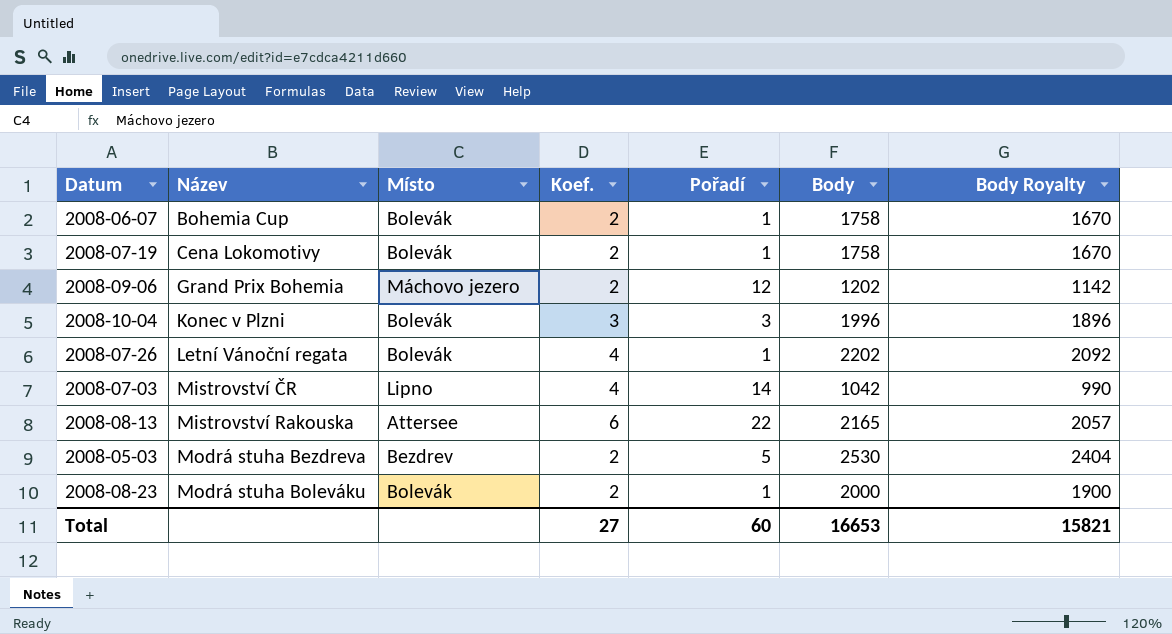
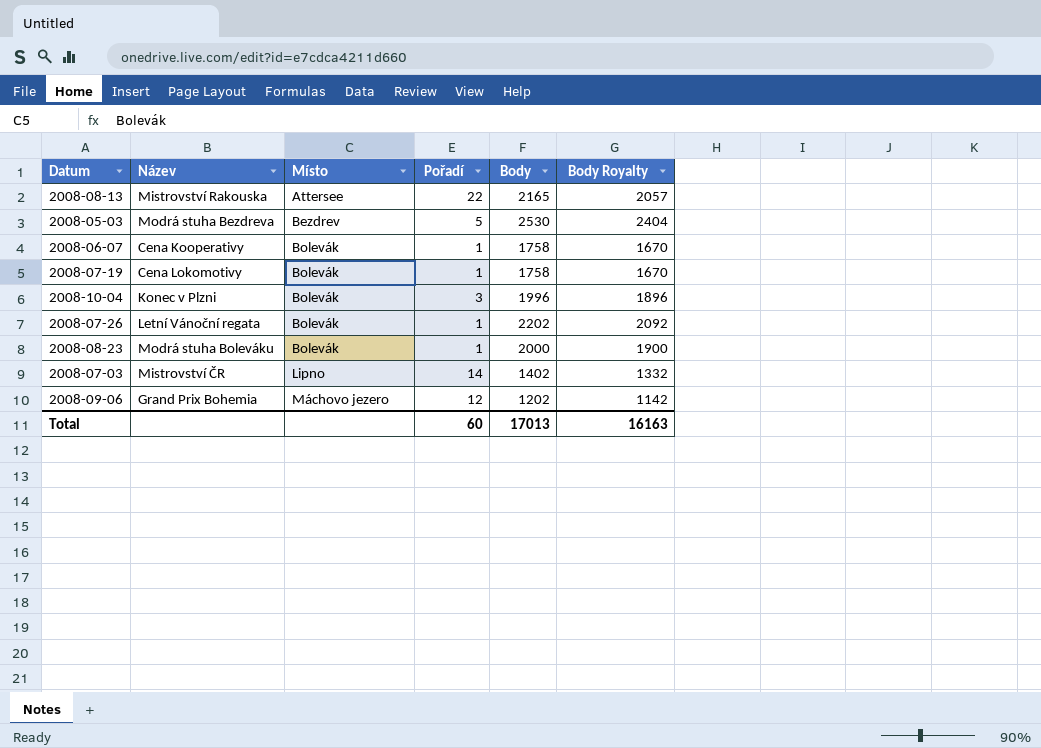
row order: Název ascending -> Místo ascending
column Koef. | position: 4 -> none
2008-06-07 | Název: Bohemia Cup -> Cena Kooperativy
2008-07-03 | Body: 1042 -> 1402
2008-07-03 | Body Royalty: 990 -> 1332
Total | Body: 16653 -> 17013
Total | Body Royalty: 15821 -> 16163

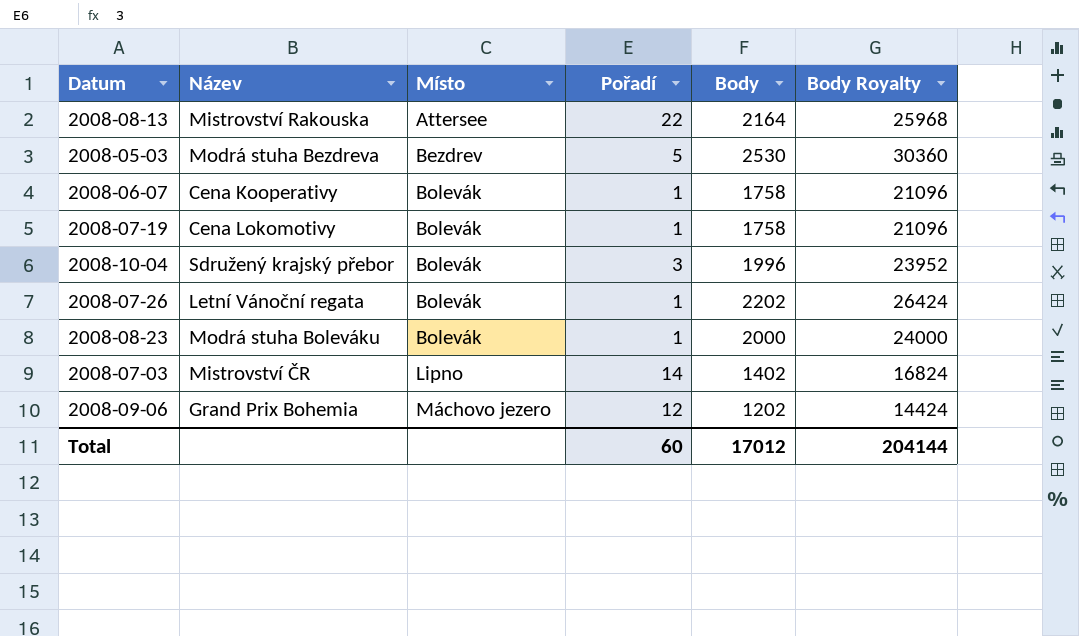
column Body Royalty | formula: [Body] * 0.95 -> [Body] * 12
2008-08-13 | Body: 2165 -> 2164
2008-10-04 | Název: Konec v Plzni -> Sdružený krajský přebor
Total | Body: 17013 -> 17012
Total | Body Royalty: 16163 -> 204144

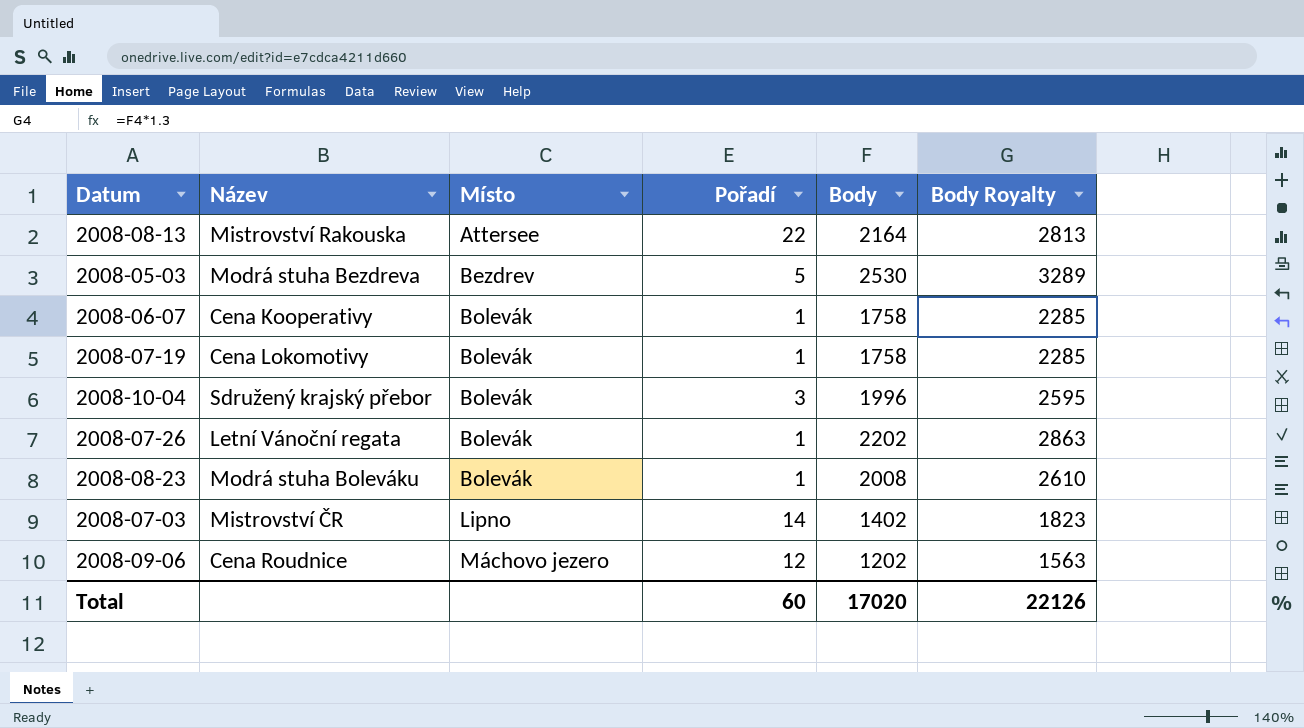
column Body Royalty | formula: [Body] * 12 -> [Body] * 1.3
2008-08-23 | Body: 2000 -> 2008
2008-09-06 | Název: Grand Prix Bohemia -> Cena Roudnice
Total | Body: 17012 -> 17020
Total | Body Royalty: 204144 -> 22126

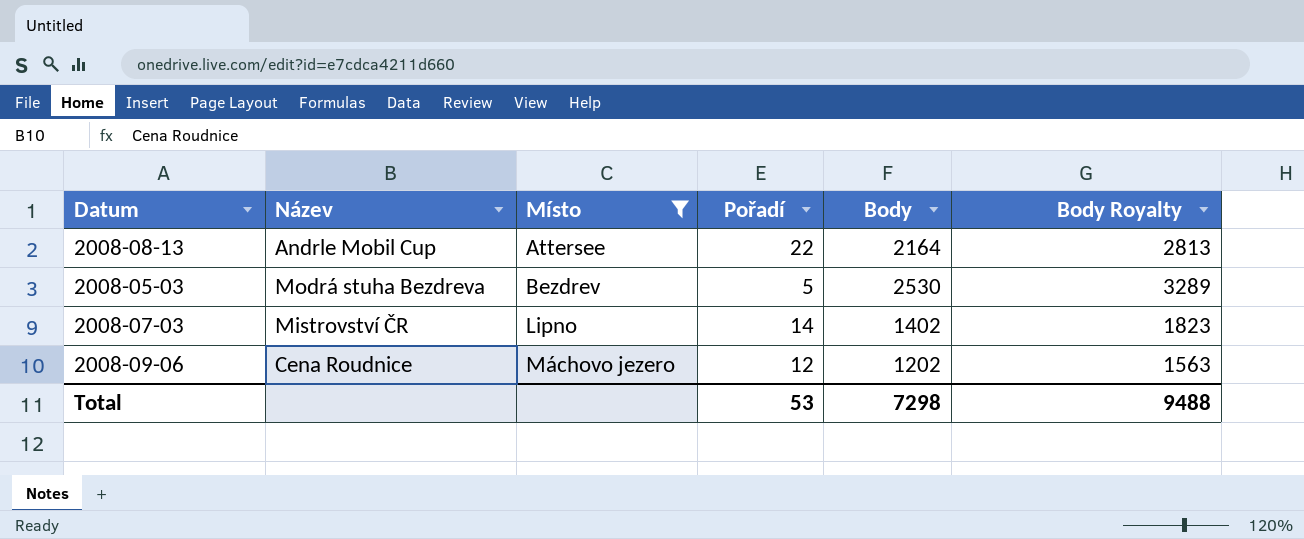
filter: none -> Místo != Bolevák
2008-08-13 | Název: Mistrovství Rakouska -> Andrle Mobil Cup
Total | Pořadí: 60 -> 53
Total | Body: 17020 -> 7298
Total | Body Royalty: 22126 -> 9488

